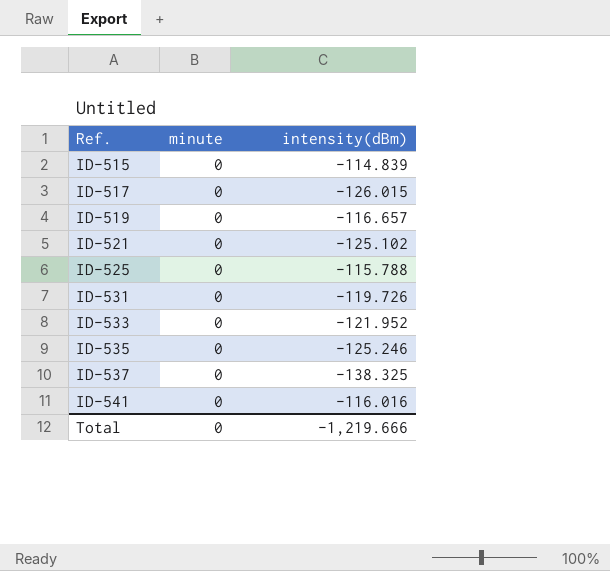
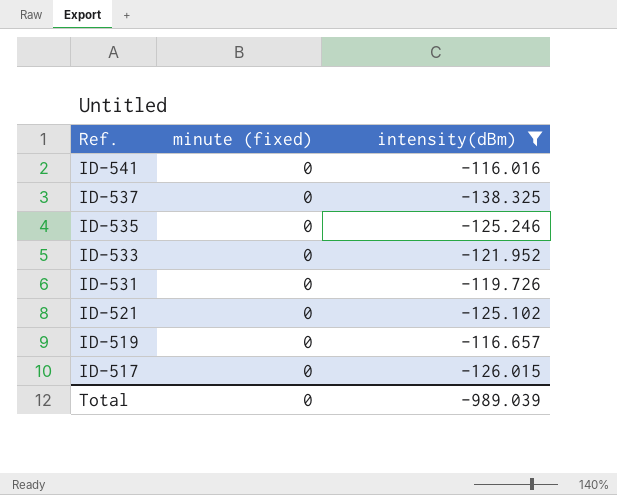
filter: none -> intensity(dBm) <= -116.016
row order: Ref. ascending -> Ref. descending
column name: minute -> minute (fixed)
Total | intensity(dBm): -1,219.666 -> -989.039

